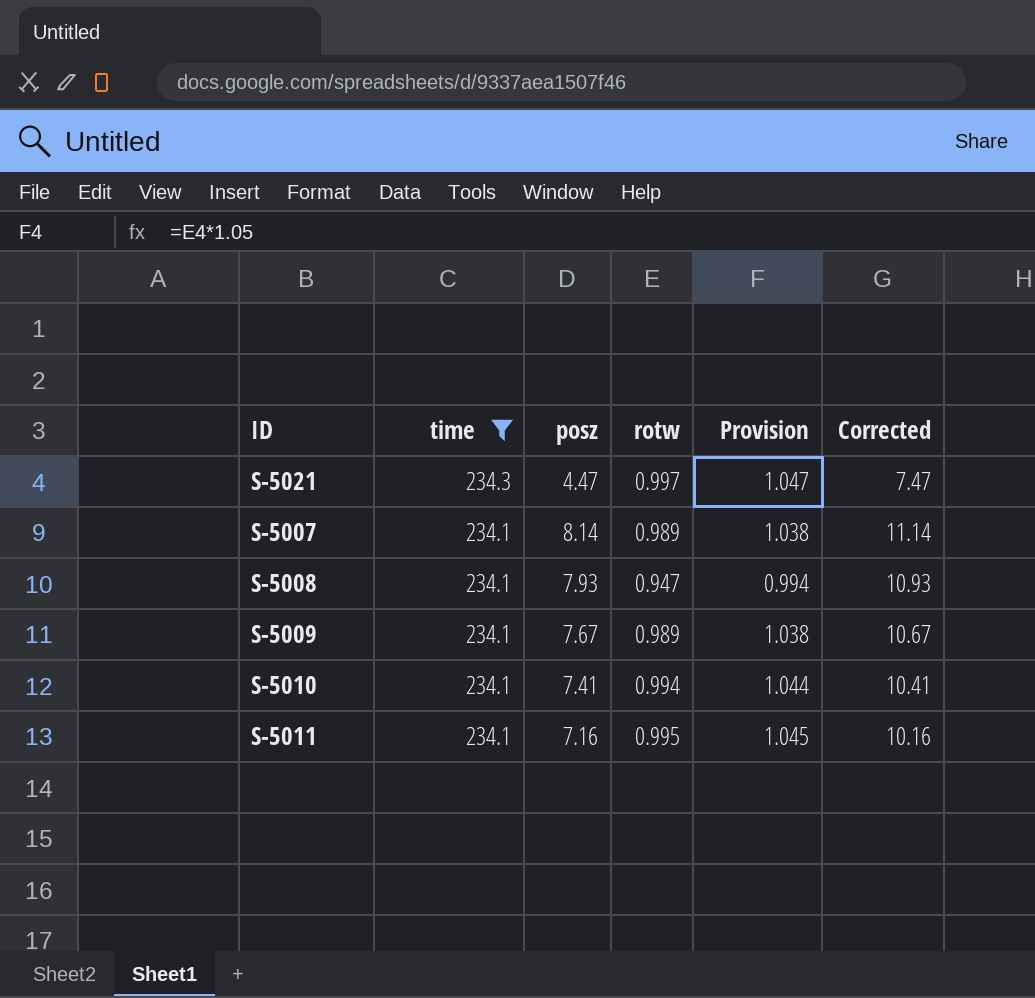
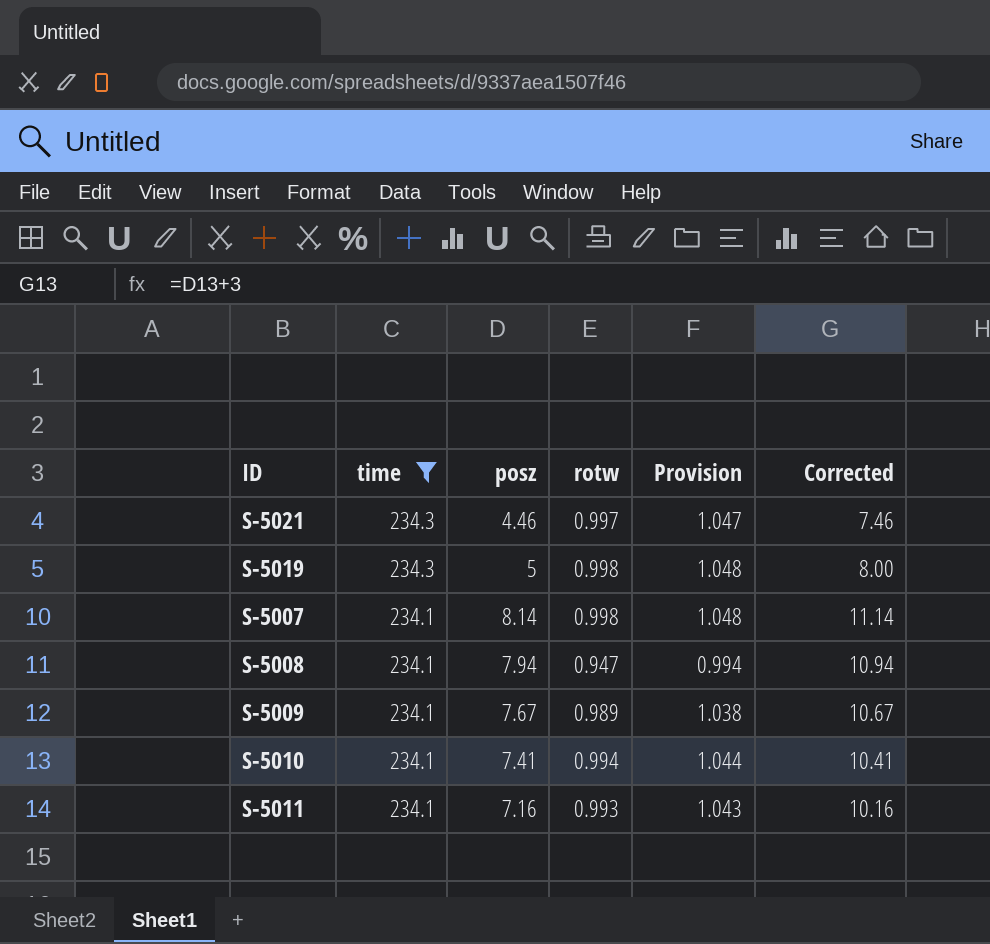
S-5021 | posz: 4.47 -> 4.46
S-5021 | Corrected: 7.47 -> 7.46
row S-5019: none -> 234.3 | 5 | 0.998 | 1.048 | 8.00
S-5007 | rotw: 0.989 -> 0.998
S-5007 | Provision: 1.038 -> 1.048
S-5008 | posz: 7.93 -> 7.94
S-5008 | Corrected: 10.93 -> 10.94
S-5011 | rotw: 0.995 -> 0.993
S-5011 | Provision: 1.045 -> 1.043

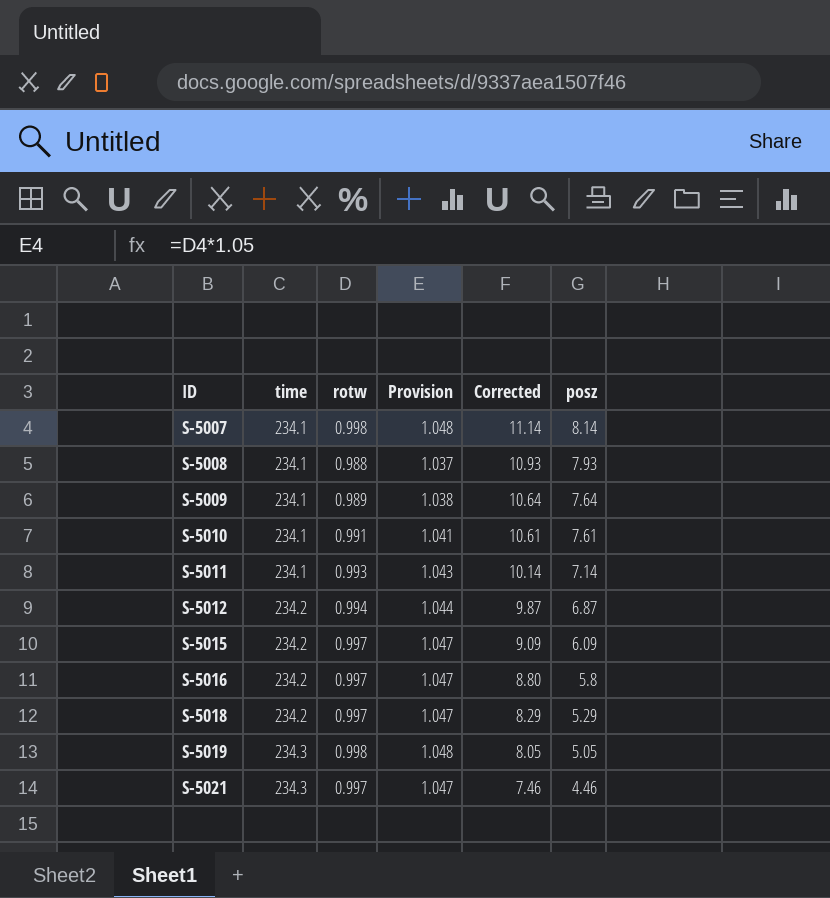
filter: time != 234.2 -> none
row order: time descending -> ID ascending
column posz | position: 3 -> 6
S-5008 | rotw: 0.947 -> 0.988
S-5008 | Provision: 0.994 -> 1.037
S-5008 | Corrected: 10.94 -> 10.93
S-5008 | posz: 7.94 -> 7.93
S-5009 | Corrected: 10.67 -> 10.64
S-5009 | posz: 7.67 -> 7.64
S-5010 | rotw: 0.994 -> 0.991
S-5010 | Provision: 1.044 -> 1.041
S-5010 | Corrected: 10.41 -> 10.61
S-5010 | posz: 7.41 -> 7.61
S-5011 | Corrected: 10.16 -> 10.14
S-5011 | posz: 7.16 -> 7.14
S-5019 | Corrected: 8.00 -> 8.05
S-5019 | posz: 5 -> 5.05

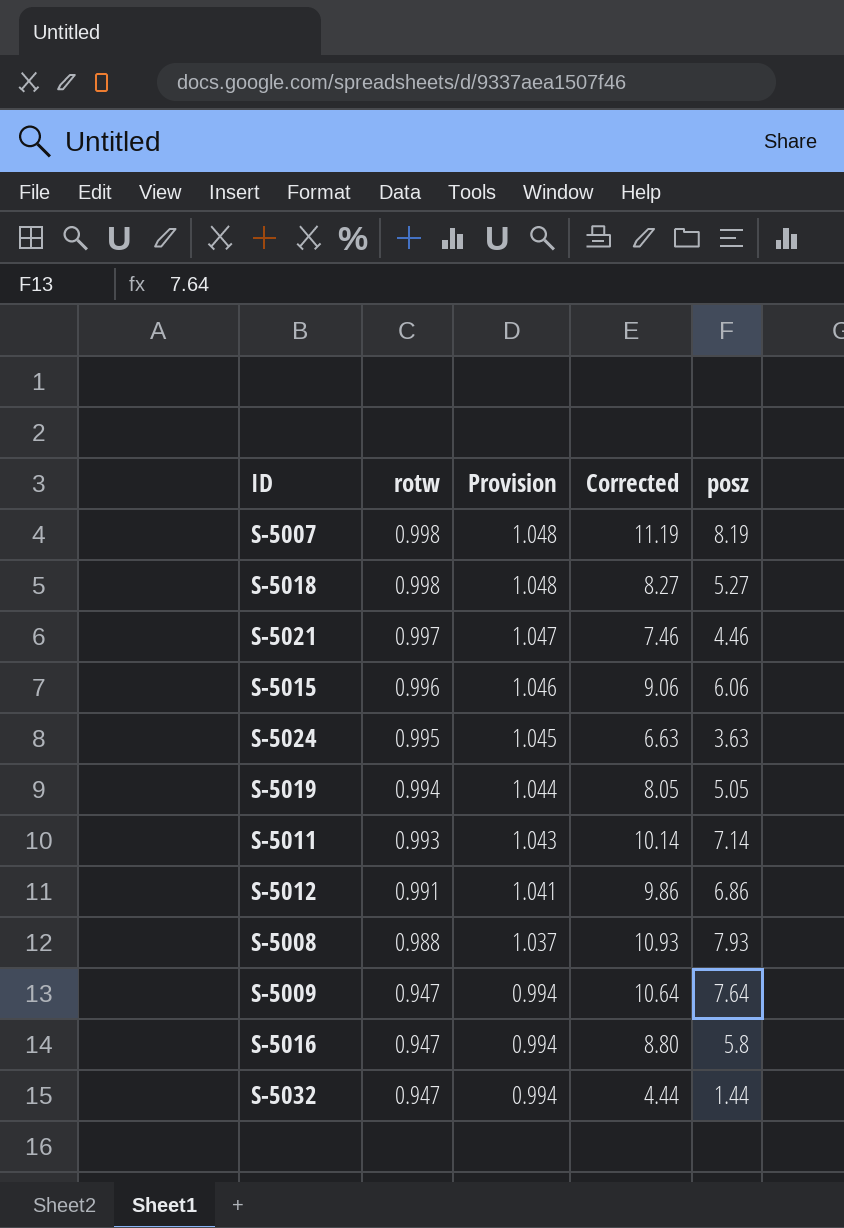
row order: ID ascending -> rotw descending
column time | position: 2 -> none
row S-5010: 234.1 | 0.991 | 1.041 | 10.61 | 7.61 -> none
S-5007 | Corrected: 11.14 -> 11.19
S-5007 | posz: 8.14 -> 8.19
S-5018 | rotw: 0.997 -> 0.998
S-5018 | Provision: 1.047 -> 1.048
S-5018 | Corrected: 8.29 -> 8.27
S-5018 | posz: 5.29 -> 5.27
S-5015 | rotw: 0.997 -> 0.996
S-5015 | Provision: 1.047 -> 1.046
S-5015 | Corrected: 9.09 -> 9.06
S-5015 | posz: 6.09 -> 6.06
row S-5024: none -> 0.995 | 1.045 | 6.63 | 3.63
S-5019 | rotw: 0.998 -> 0.994
S-5019 | Provision: 1.048 -> 1.044
S-5012 | rotw: 0.994 -> 0.991
S-5012 | Provision: 1.044 -> 1.041
S-5012 | Corrected: 9.87 -> 9.86
S-5012 | posz: 6.87 -> 6.86
S-5009 | rotw: 0.989 -> 0.947
S-5009 | Provision: 1.038 -> 0.994
S-5016 | rotw: 0.997 -> 0.947
S-5016 | Provision: 1.047 -> 0.994
row S-5032: none -> 0.947 | 0.994 | 4.44 | 1.44

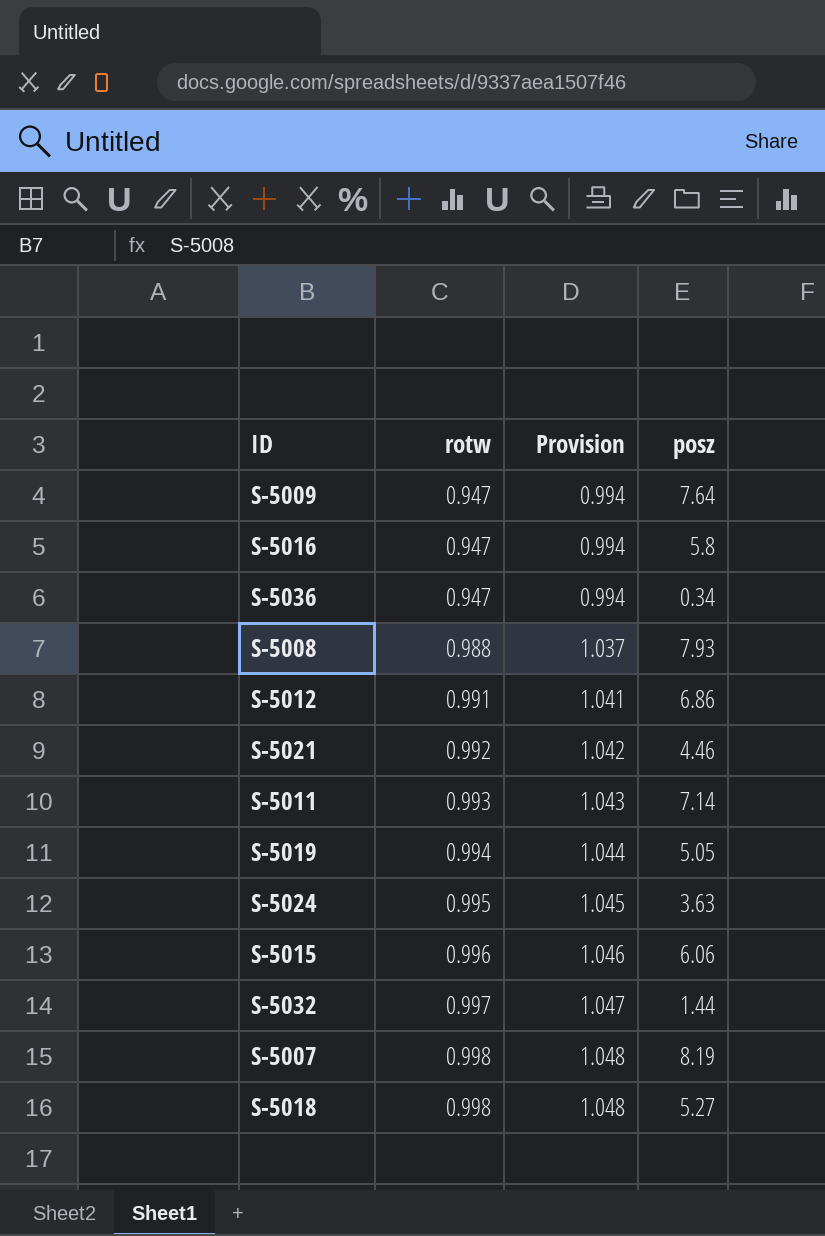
row order: rotw descending -> rotw ascending
column Corrected | formula: [posz] + 3 -> none
row S-5036: none -> 0.947 | 0.994 | 0.34
S-5021 | rotw: 0.997 -> 0.992
S-5021 | Provision: 1.047 -> 1.042
S-5032 | rotw: 0.947 -> 0.997
S-5032 | Provision: 0.994 -> 1.047

